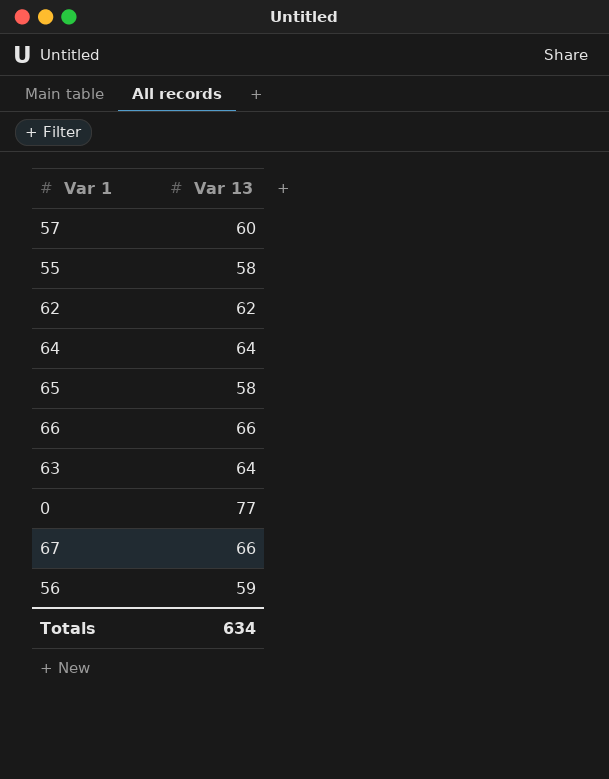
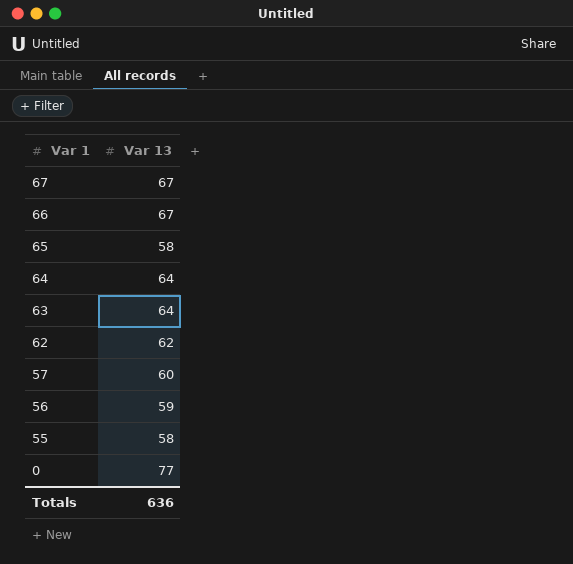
row order: none -> Var 1 descending
67 | Var 13: 66 -> 67
66 | Var 13: 66 -> 67
Totals | Var 13: 634 -> 636

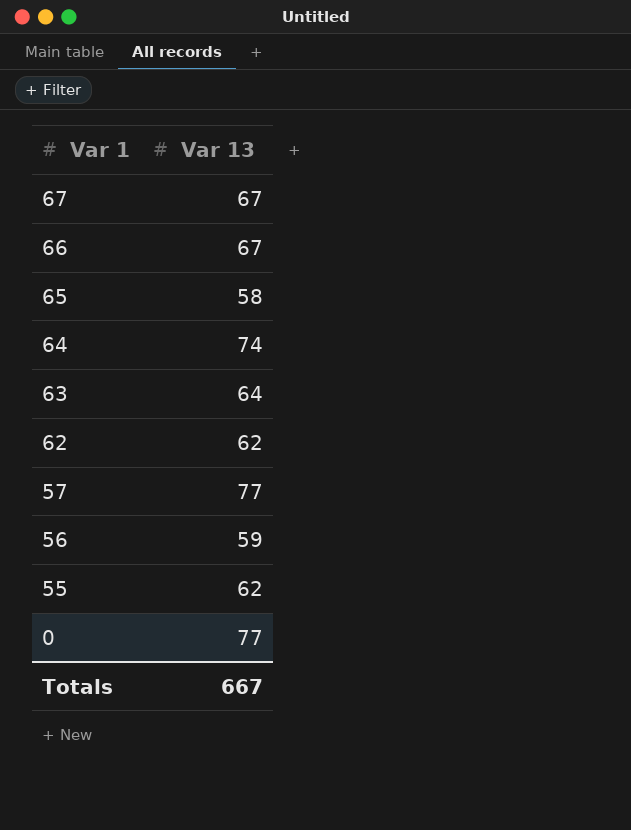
64 | Var 13: 64 -> 74
57 | Var 13: 60 -> 77
55 | Var 13: 58 -> 62
Totals | Var 13: 636 -> 667

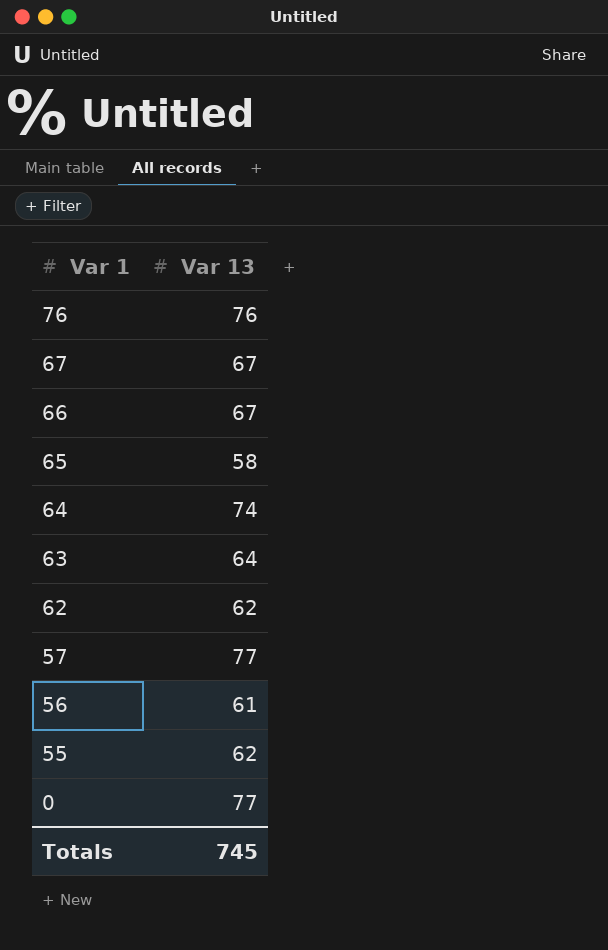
row 76: none -> 76
56 | Var 13: 59 -> 61
Totals | Var 13: 667 -> 745

